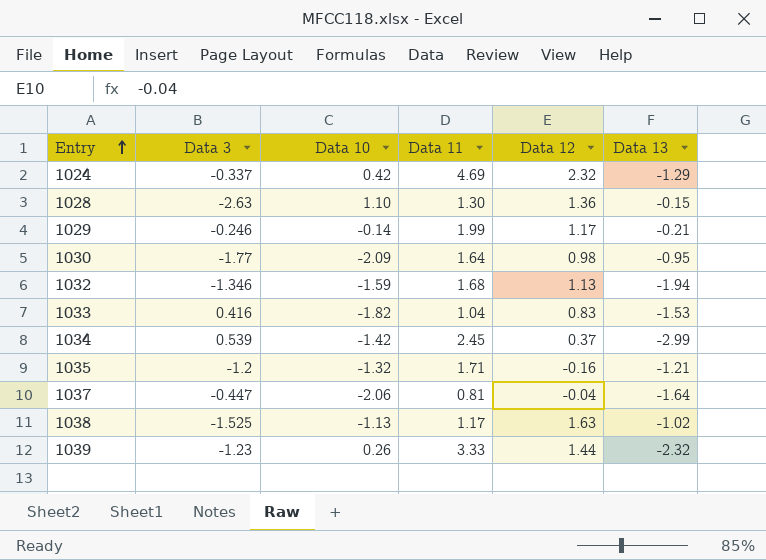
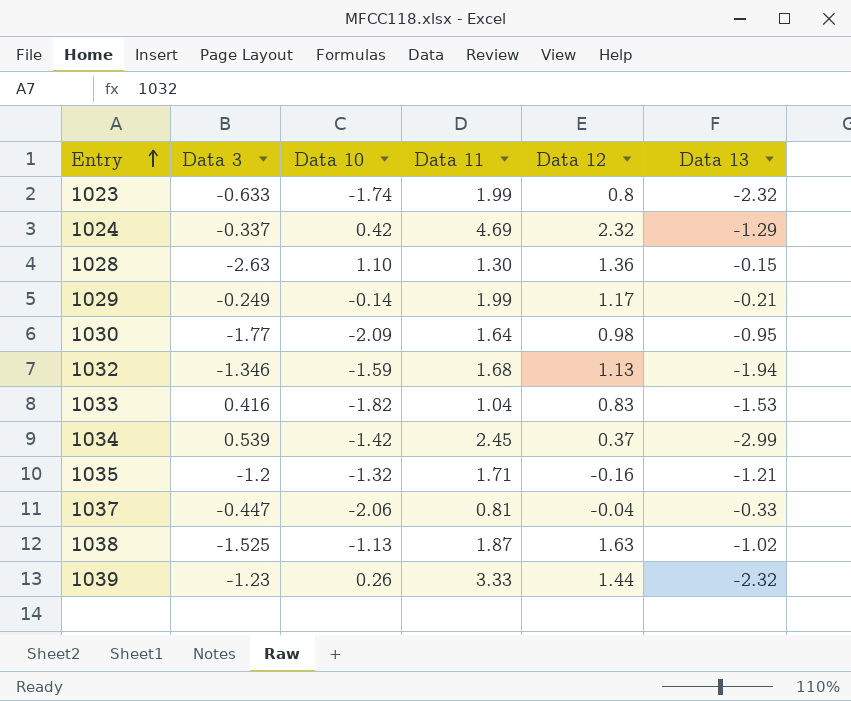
row 1023: none -> -0.633 | -1.74 | 1.99 | 0.8 | -2.32
1029 | Data 3: -0.246 -> -0.249
1037 | Data 13: -1.64 -> -0.33
1038 | Data 11: 1.17 -> 1.87

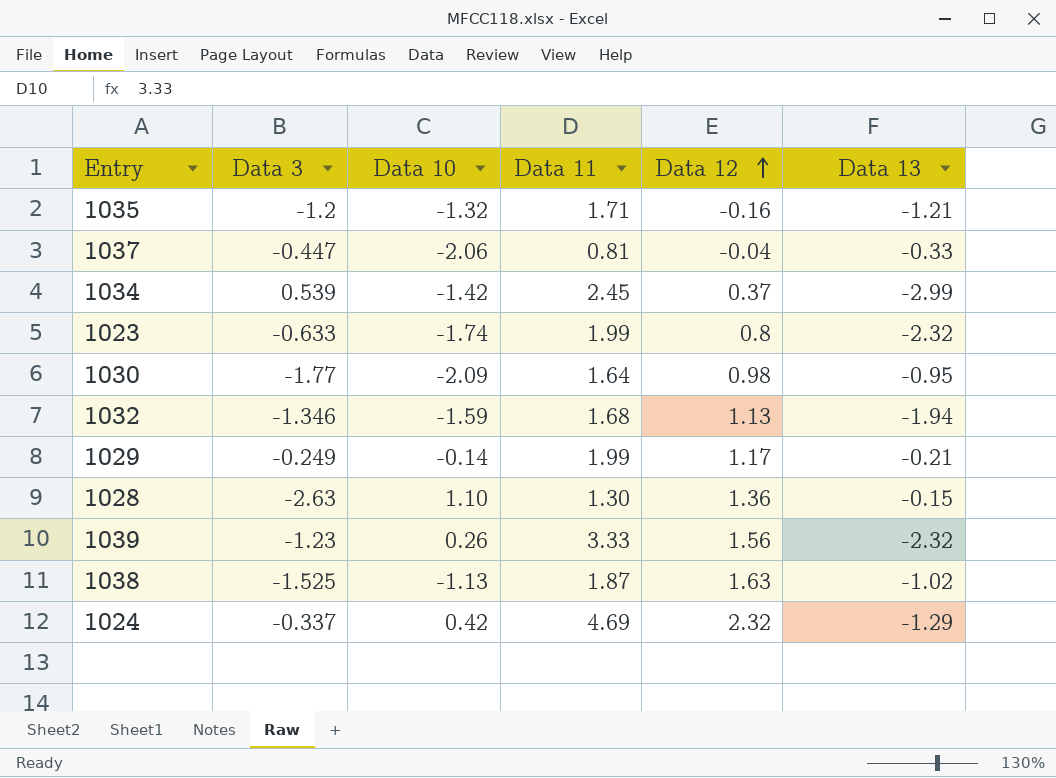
row order: Entry ascending -> Data 12 ascending
row 1033: 0.416 | -1.82 | 1.04 | 0.83 | -1.53 -> none
1039 | Data 12: 1.44 -> 1.56

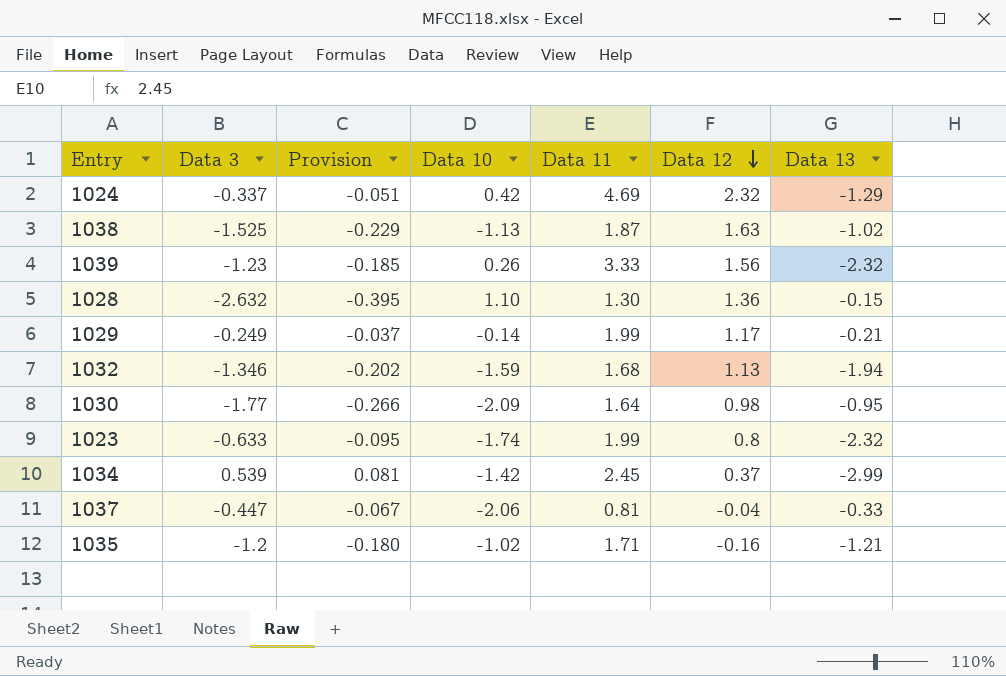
row order: Data 12 ascending -> Data 12 descending
column Provision | formula: none -> [Data 3] * 0.15
1028 | Data 3: -2.63 -> -2.632
1035 | Data 10: -1.32 -> -1.02

